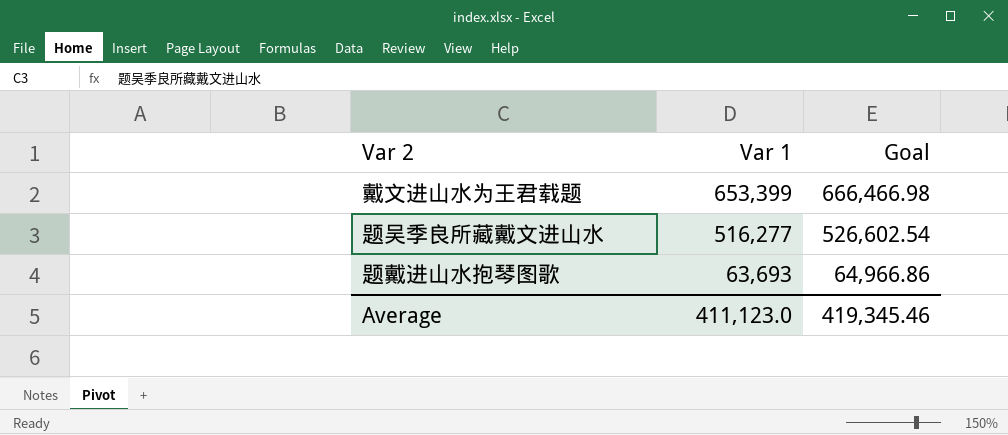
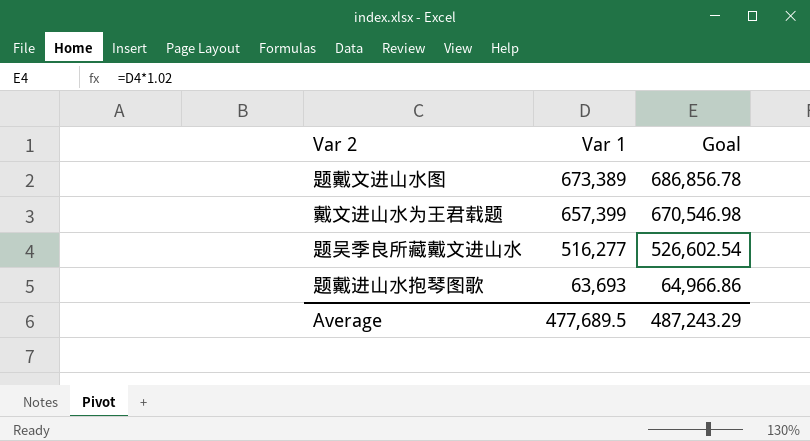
row 题戴文进山水图: none -> 673,389 | 686,856.78
戴文进山水为王君载题 | Var 1: 653,399 -> 657,399
戴文进山水为王君载题 | Goal: 666,466.98 -> 670,546.98
Average | Var 1: 411,123.0 -> 477,689.5
Average | Goal: 419,345.46 -> 487,243.29

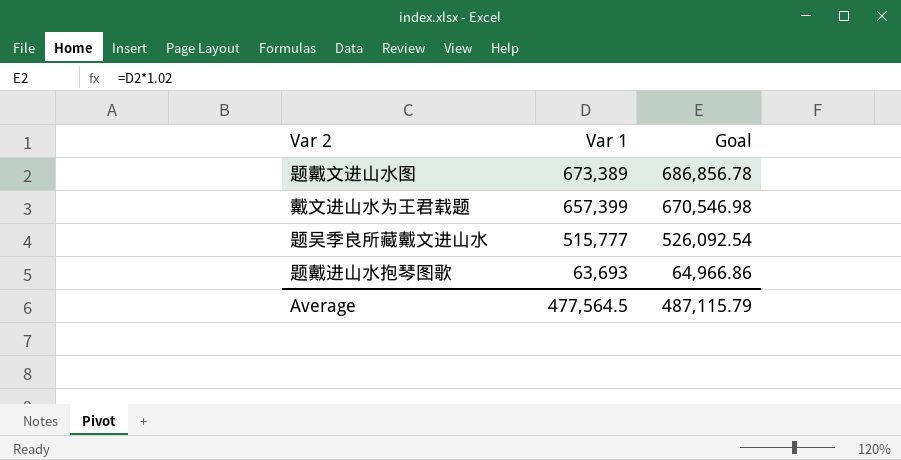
题吴季良所藏戴文进山水 | Var 1: 516,277 -> 515,777
题吴季良所藏戴文进山水 | Goal: 526,602.54 -> 526,092.54
Average | Var 1: 477,689.5 -> 477,564.5
Average | Goal: 487,243.29 -> 487,115.79

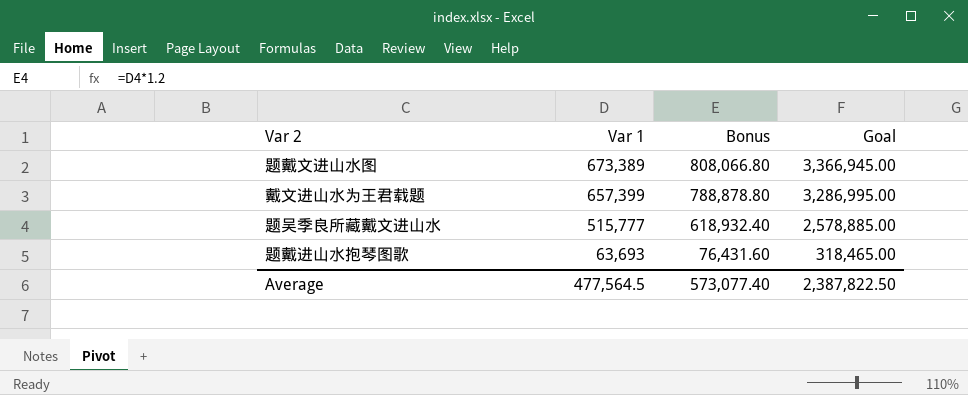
column Bonus | formula: none -> [Var 1] * 1.2
column Goal | formula: [Var 1] * 1.02 -> [Var 1] * 5
Average | Goal: 487,115.79 -> 2,387,822.50

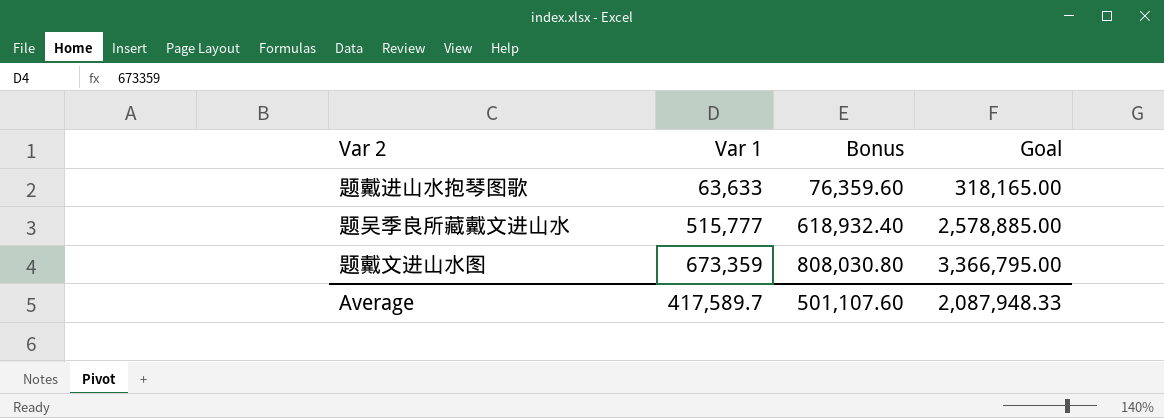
row order: Var 1 descending -> Var 1 ascending
row 戴文进山水为王君载题: 657,399 | 788,878.80 | 3,286,995.00 -> none
题戴进山水抱琴图歌 | Var 1: 63,693 -> 63,633
题戴进山水抱琴图歌 | Bonus: 76,431.60 -> 76,359.60
题戴进山水抱琴图歌 | Goal: 318,465.00 -> 318,165.00
题戴文进山水图 | Var 1: 673,389 -> 673,359
题戴文进山水图 | Bonus: 808,066.80 -> 808,030.80
题戴文进山水图 | Goal: 3,366,945.00 -> 3,366,795.00
Average | Var 1: 477,564.5 -> 417,589.7
Average | Bonus: 573,077.40 -> 501,107.60
Average | Goal: 2,387,822.50 -> 2,087,948.33

